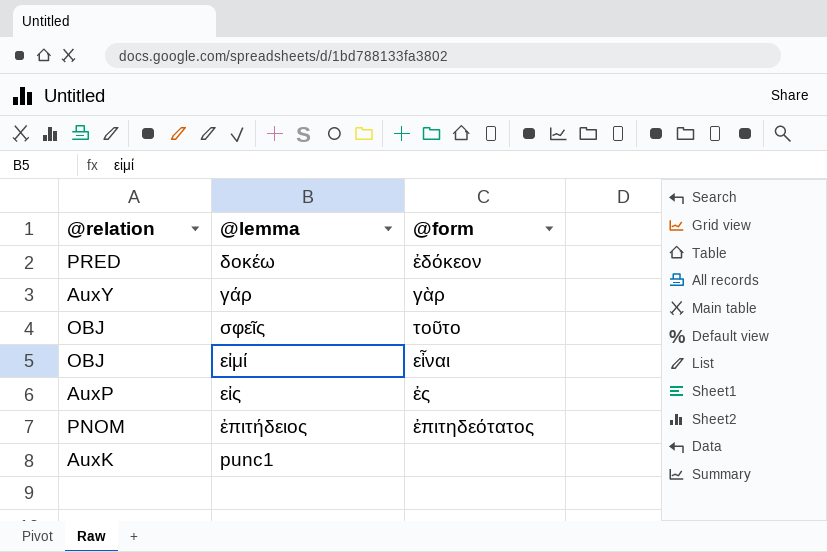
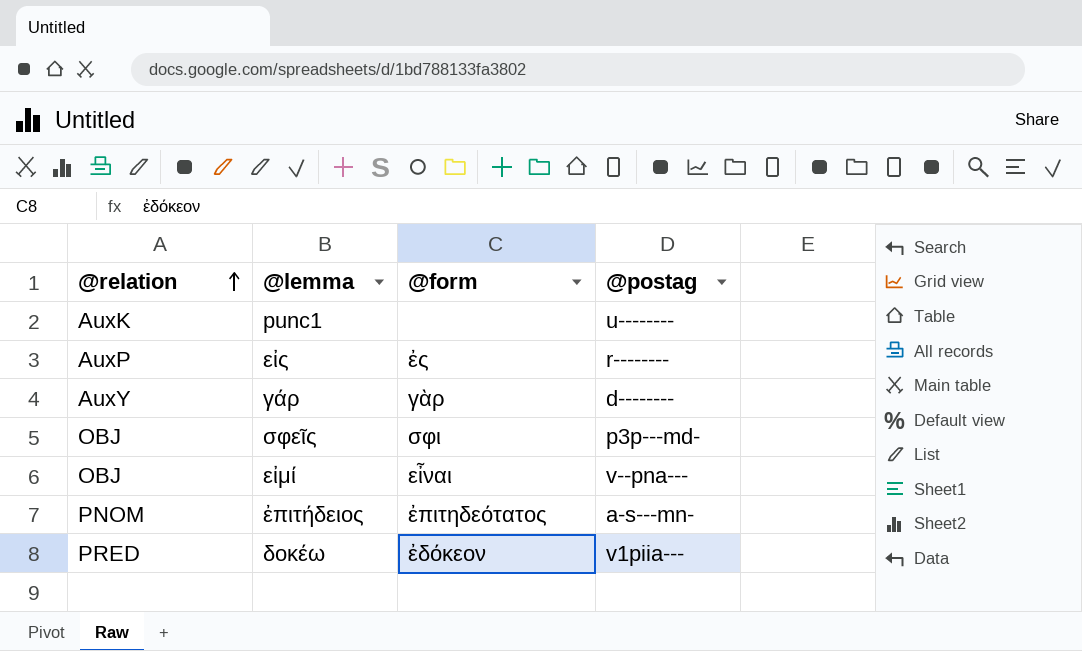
row order: none -> @relation ascending
column @postag | position: none -> 4
σφεῖς | @form: τοῦτο -> σφι

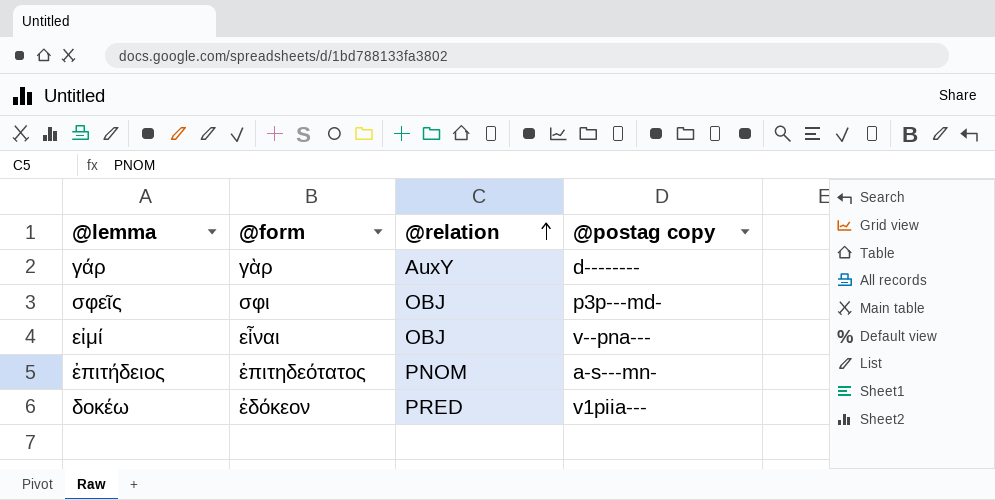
column @relation | position: 1 -> 3
column name: @postag -> @postag copy
row punc1: AuxK | none | u-------- -> none
row εἰς: AuxP | ἐς | r-------- -> none

